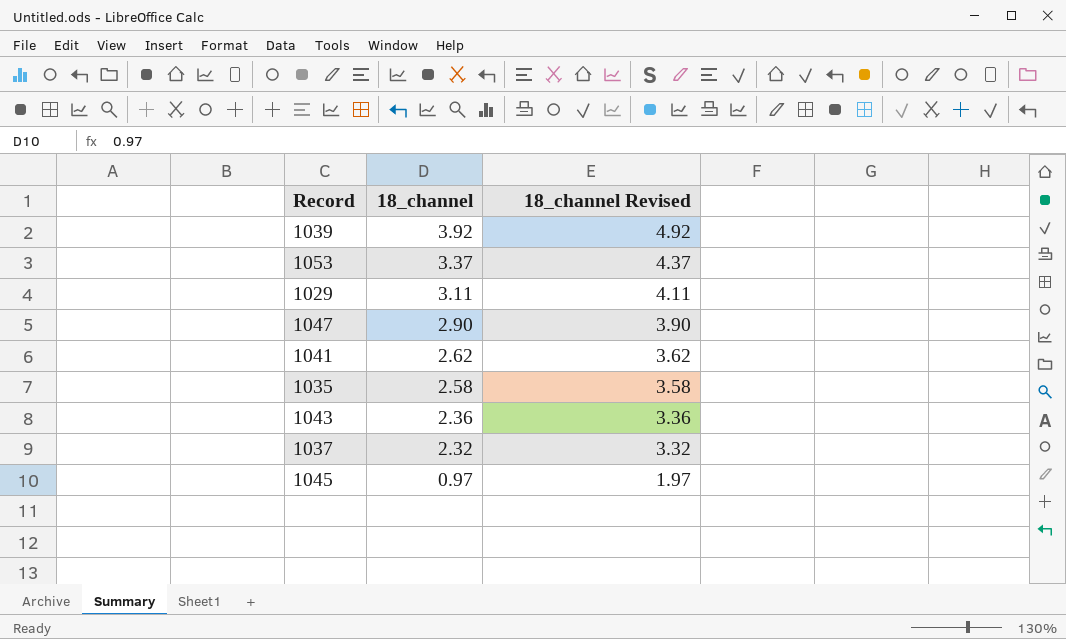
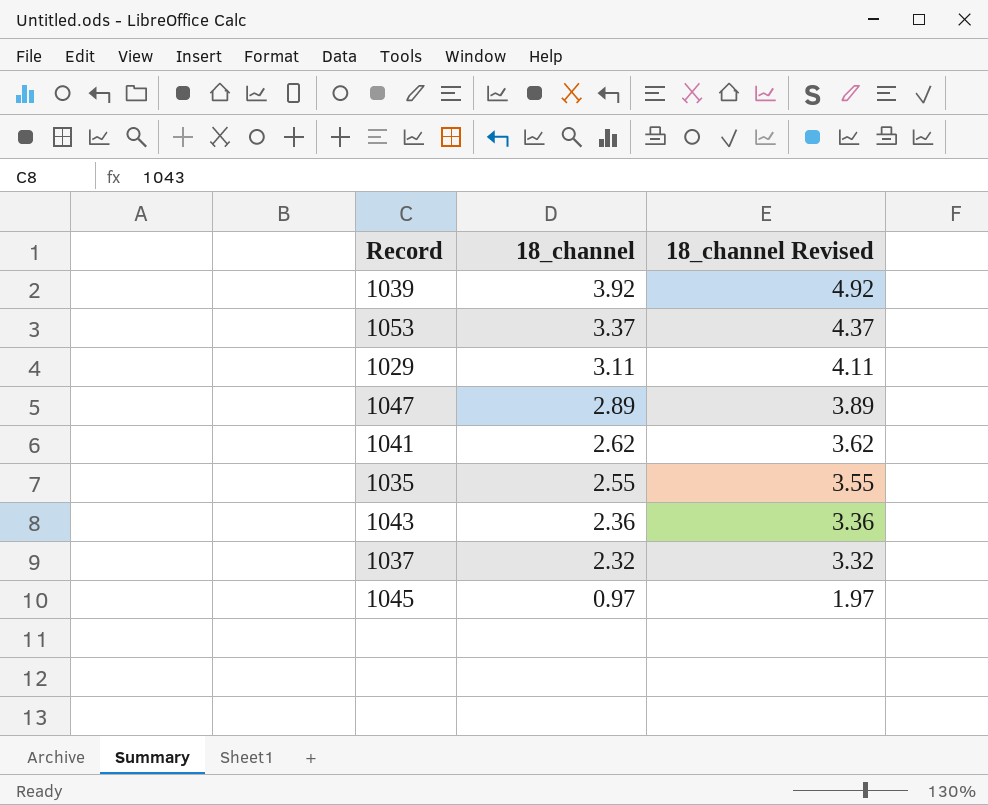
1047 | 18_channel: 2.90 -> 2.89
1047 | 18_channel Revised: 3.90 -> 3.89
1035 | 18_channel: 2.58 -> 2.55
1035 | 18_channel Revised: 3.58 -> 3.55

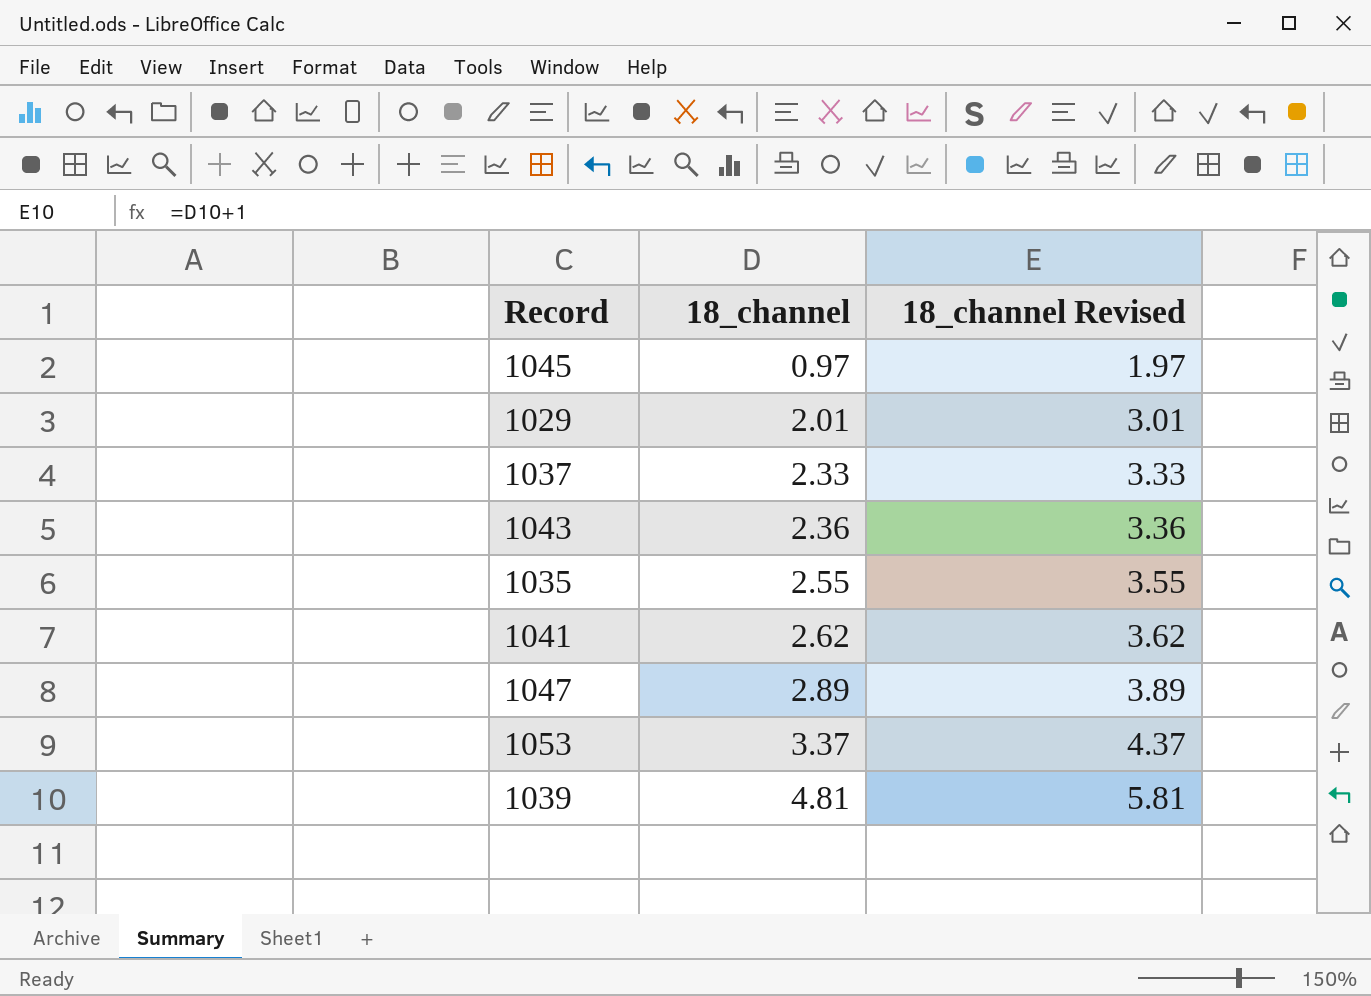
row order: 18_channel descending -> 18_channel ascending
1029 | 18_channel: 3.11 -> 2.01
1029 | 18_channel Revised: 4.11 -> 3.01
1037 | 18_channel: 2.32 -> 2.33
1037 | 18_channel Revised: 3.32 -> 3.33
1039 | 18_channel: 3.92 -> 4.81
1039 | 18_channel Revised: 4.92 -> 5.81

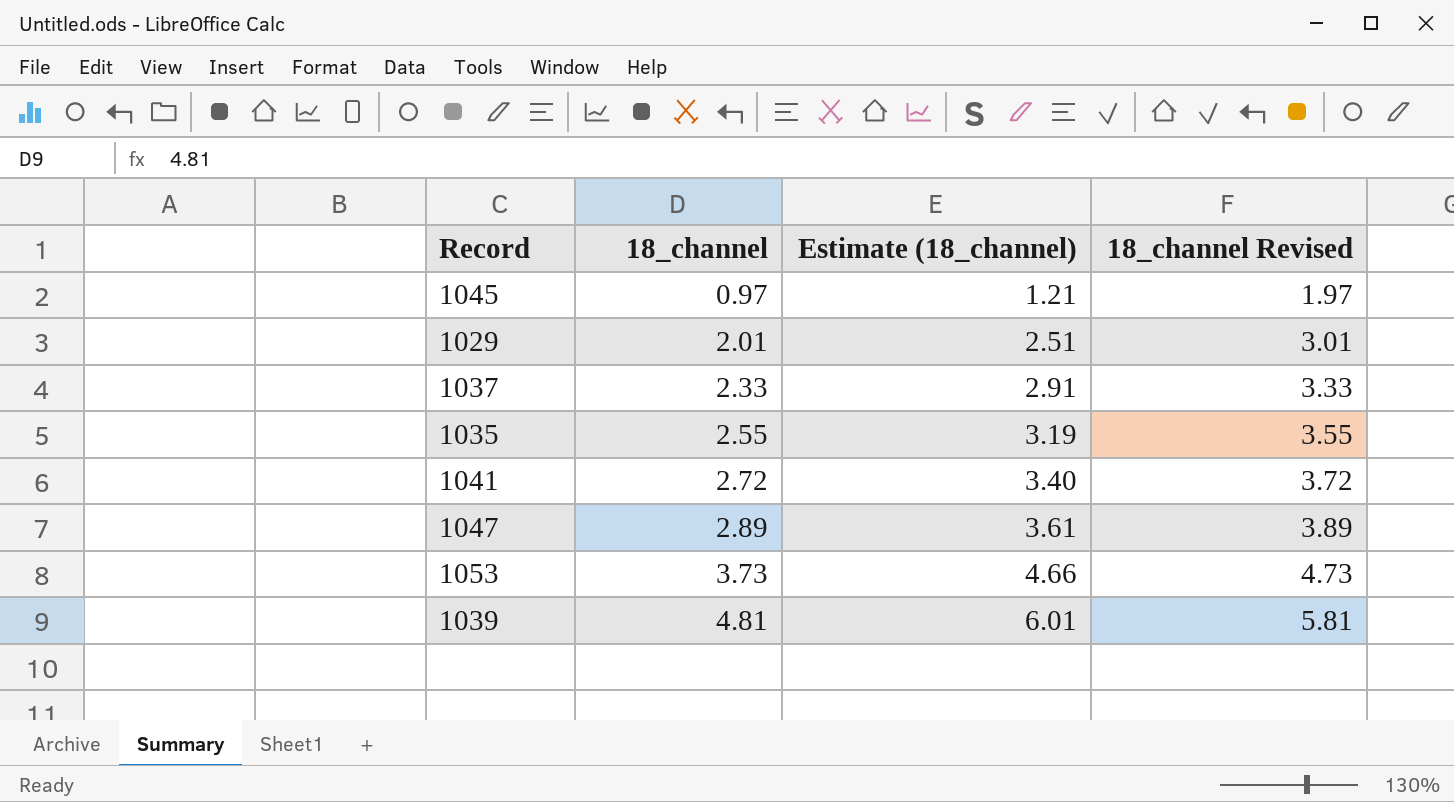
column Estimate (18_channel) | formula: none -> [18_channel] * 1.25
row 1043: 2.36 | 3.36 -> none
1041 | 18_channel: 2.62 -> 2.72
1041 | 18_channel Revised: 3.62 -> 3.72
1053 | 18_channel: 3.37 -> 3.73
1053 | 18_channel Revised: 4.37 -> 4.73

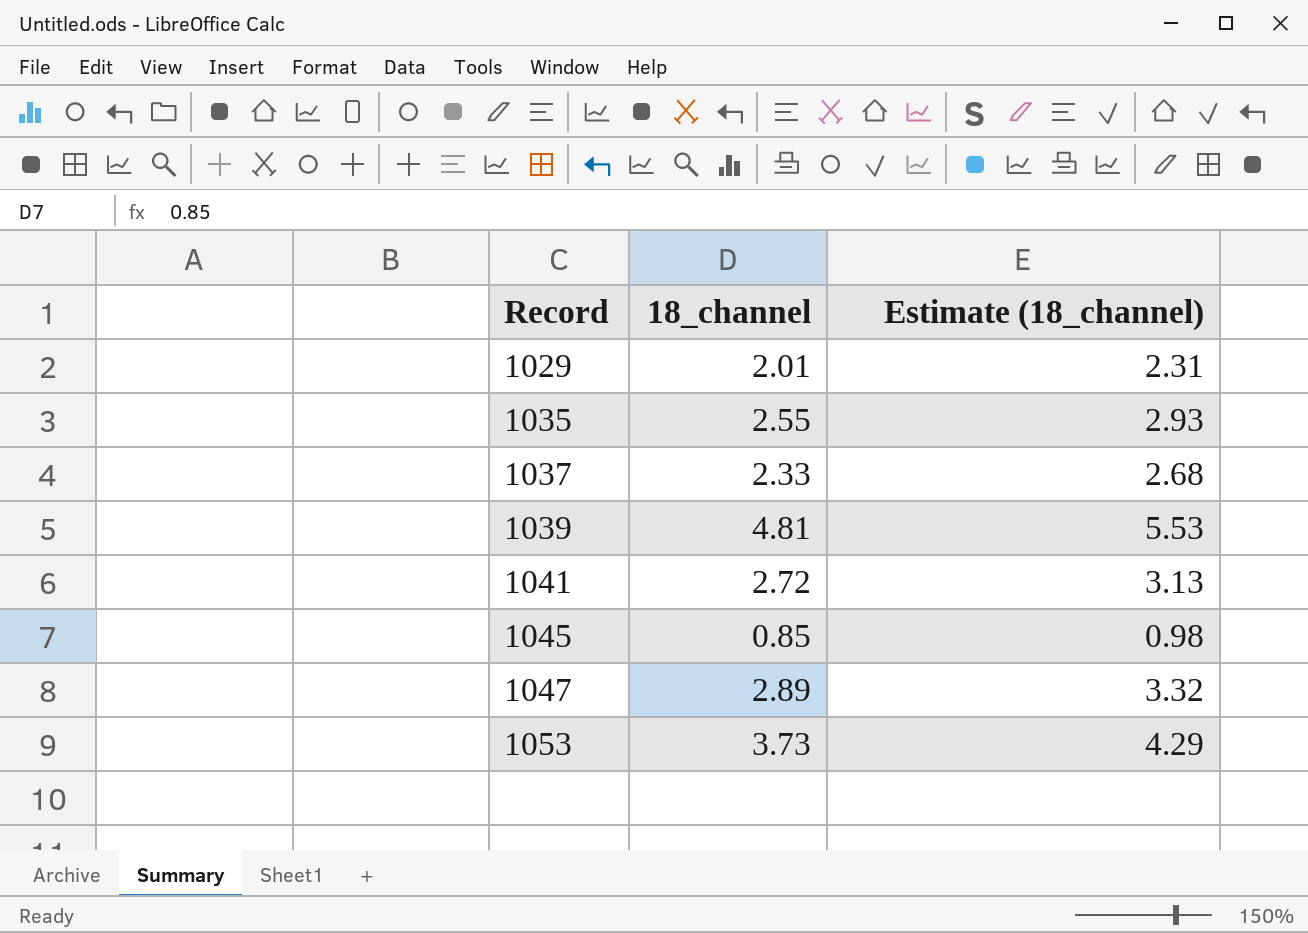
row order: 18_channel ascending -> Record ascending
column 18_channel Revised | formula: [18_channel] + 1 -> none
column Estimate (18_channel) | formula: [18_channel] * 1.25 -> [18_channel] * 1.15
1045 | 18_channel: 0.97 -> 0.85

